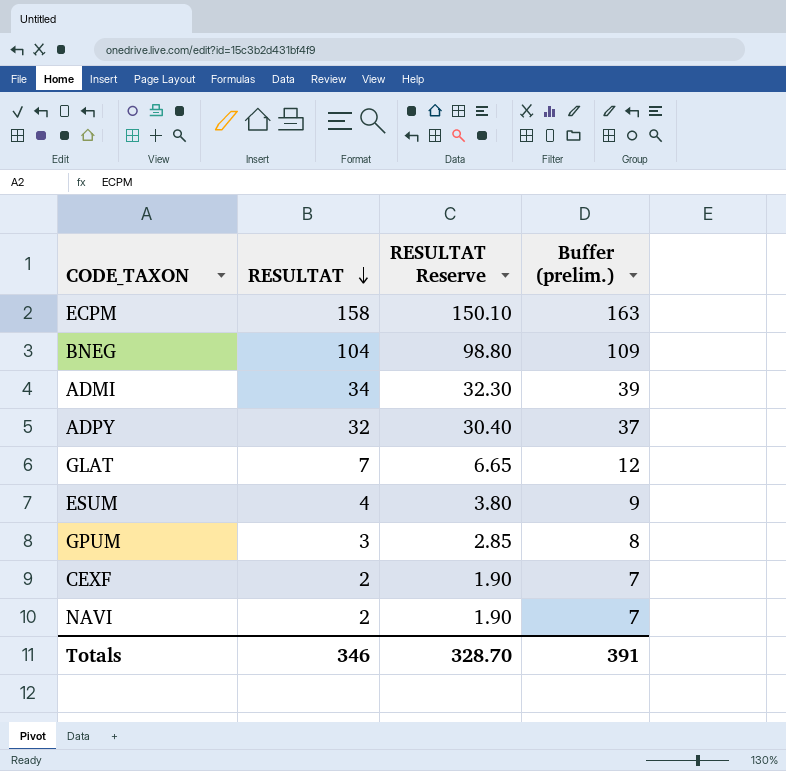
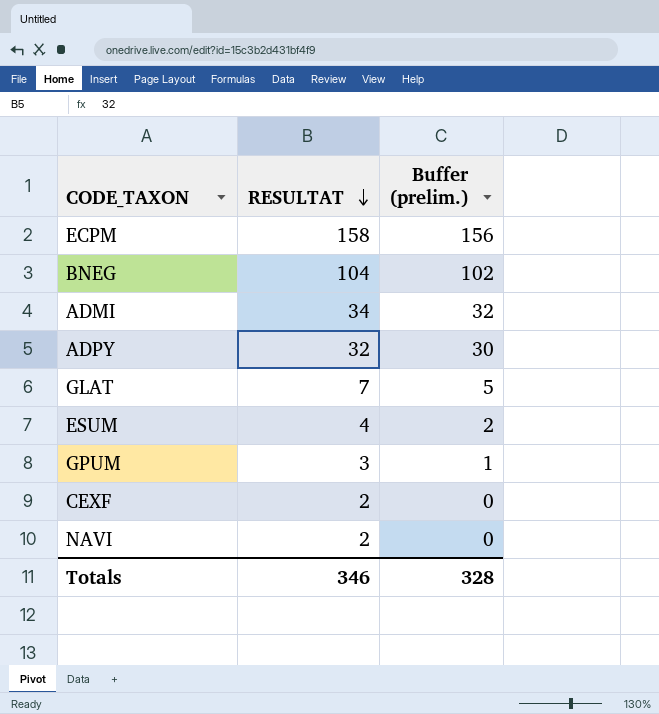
column RESULTAT Reserve | formula: [RESULTAT] * 0.95 -> none
column Buffer (prelim.) | formula: [RESULTAT] + 5 -> [RESULTAT] - 2
Totals | Buffer (prelim.): 391 -> 328

